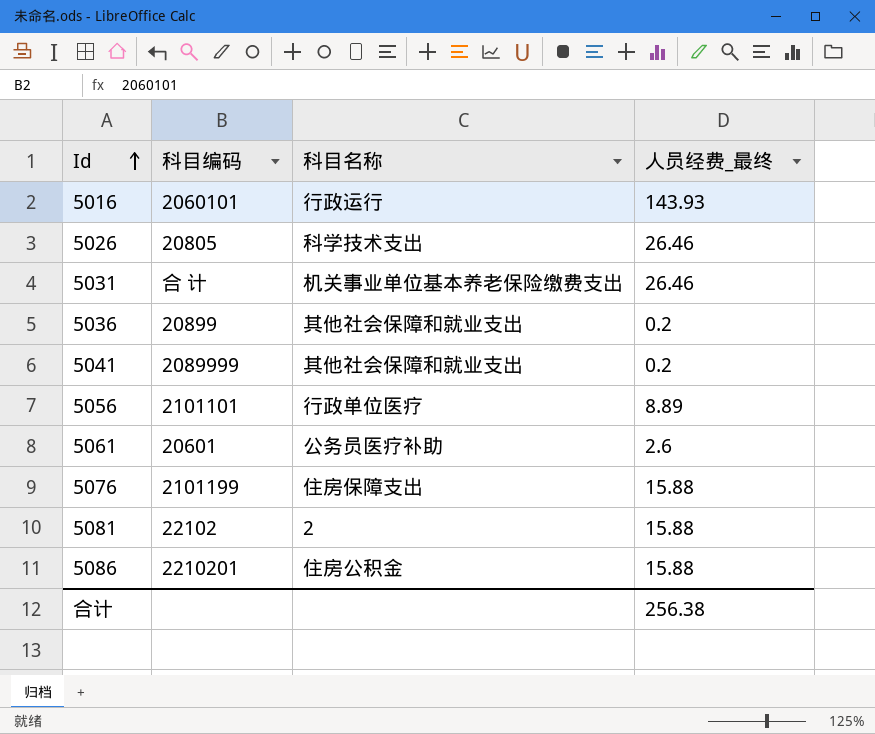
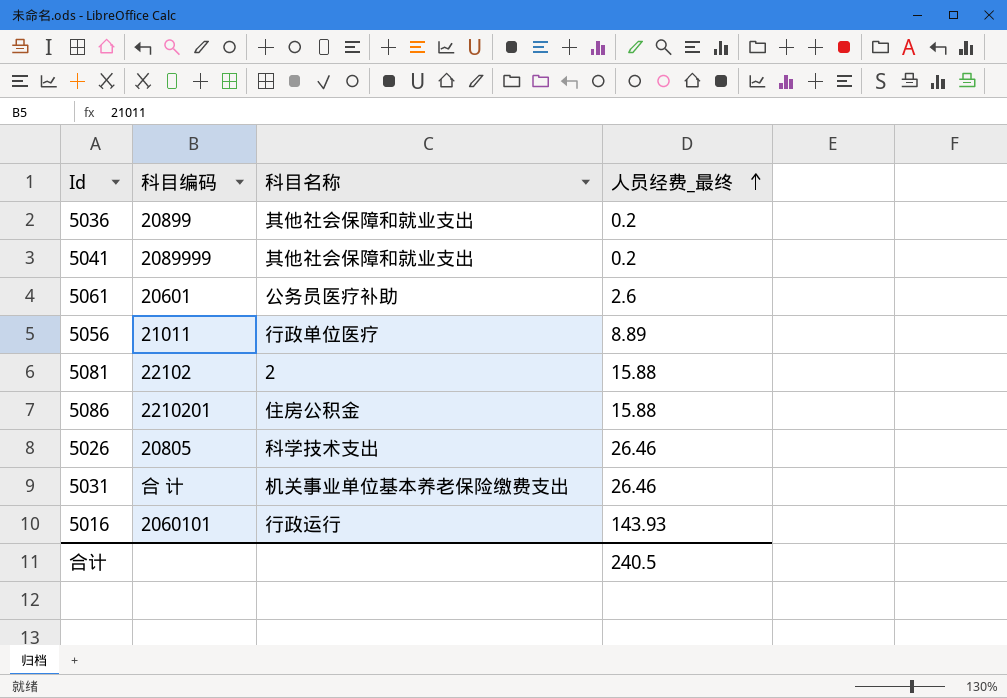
row order: Id ascending -> 人员经费_最终 ascending
row 5076: 2101199 | 住房保障支出 | 15.88 -> none
5056 | 科目编码: 2101101 -> 21011
合计 | 人员经费_最终: 256.38 -> 240.5

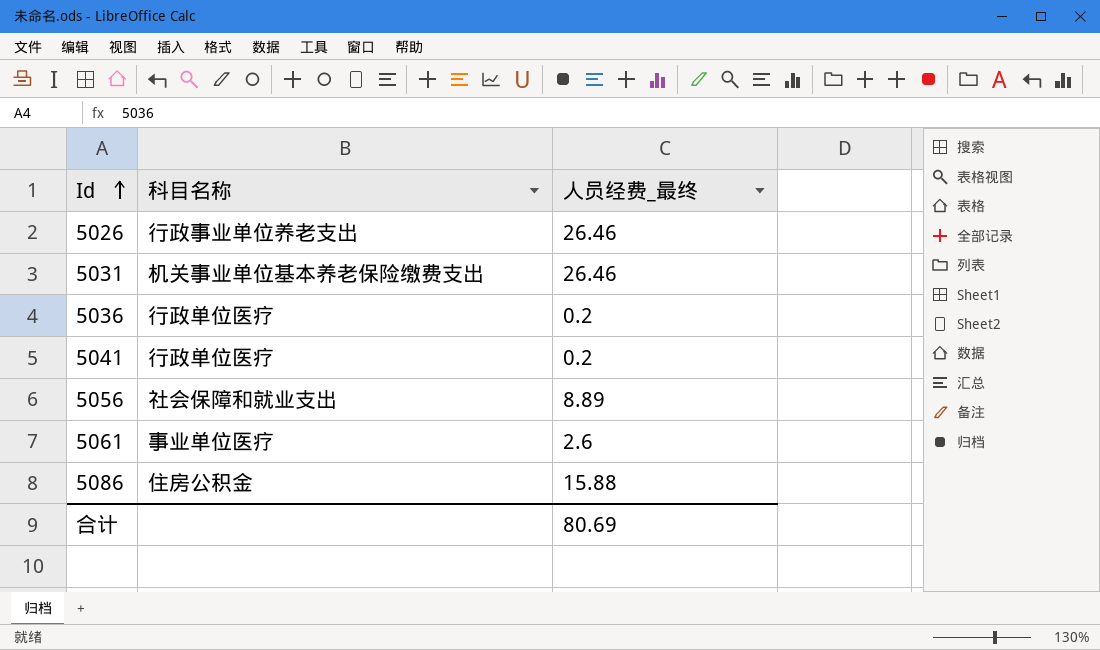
row order: 人员经费_最终 ascending -> Id ascending
column 科目编码 | position: 2 -> none
row 5081: 22102 | 2 | 15.88 -> none
row 5016: 2060101 | 行政运行 | 143.93 -> none
5026 | 科目名称: 科学技术支出 -> 行政事业单位养老支出
5036 | 科目名称: 其他社会保障和就业支出 -> 行政单位医疗
5041 | 科目名称: 其他社会保障和就业支出 -> 行政单位医疗
5056 | 科目名称: 行政单位医疗 -> 社会保障和就业支出
5061 | 科目名称: 公务员医疗补助 -> 事业单位医疗
合计 | 人员经费_最终: 240.5 -> 80.69

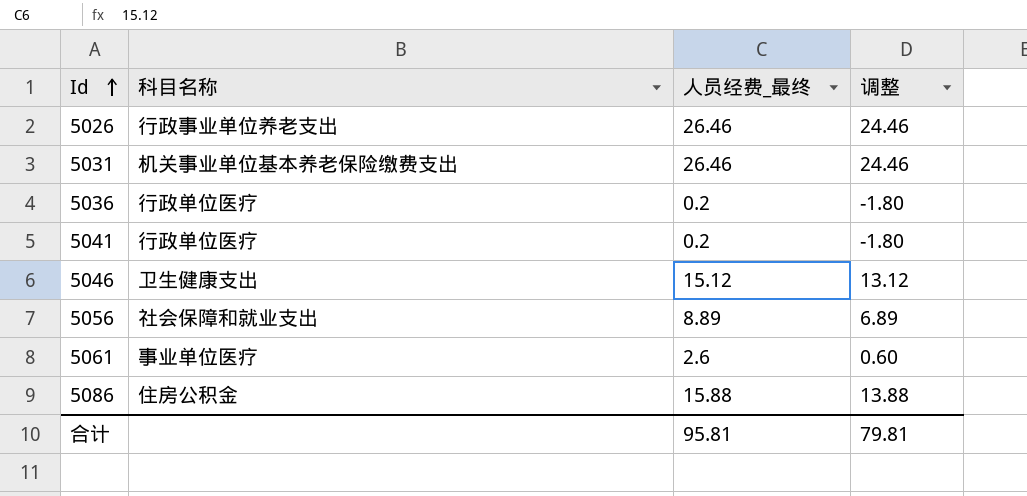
column 调整 | formula: none -> [人员经费_最终] - 2
row 5046: none -> 卫生健康支出 | 15.12 | 13.12
合计 | 人员经费_最终: 80.69 -> 95.81

